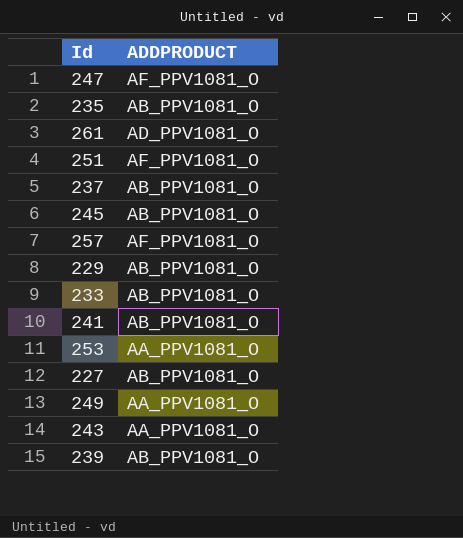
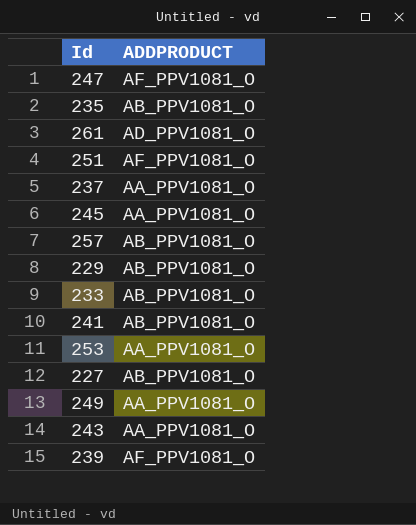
237 | ADDPRODUCT: AB_PPV1081_O -> AA_PPV1081_O
245 | ADDPRODUCT: AB_PPV1081_O -> AA_PPV1081_O
257 | ADDPRODUCT: AF_PPV1081_O -> AB_PPV1081_O
239 | ADDPRODUCT: AB_PPV1081_O -> AF_PPV1081_O

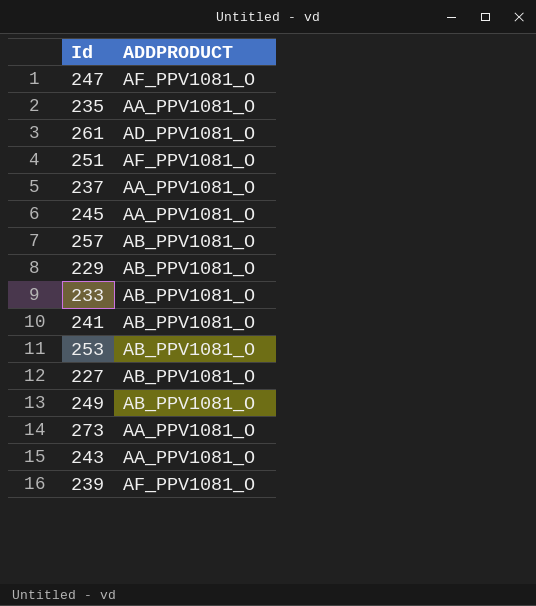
235 | ADDPRODUCT: AB_PPV1081_O -> AA_PPV1081_O
253 | ADDPRODUCT: AA_PPV1081_O -> AB_PPV1081_O
249 | ADDPRODUCT: AA_PPV1081_O -> AB_PPV1081_O
row 273: none -> AA_PPV1081_O

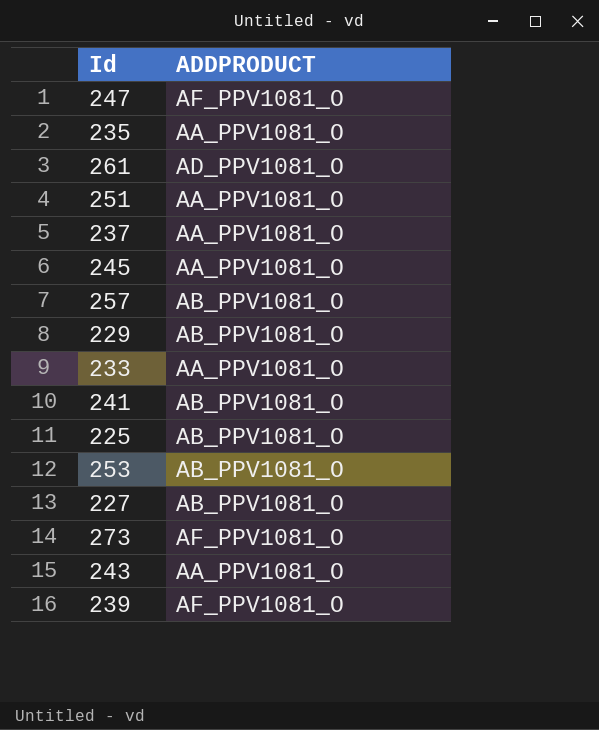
row 249: AB_PPV1081_O -> none
251 | ADDPRODUCT: AF_PPV1081_O -> AA_PPV1081_O
233 | ADDPRODUCT: AB_PPV1081_O -> AA_PPV1081_O
row 225: none -> AB_PPV1081_O
273 | ADDPRODUCT: AA_PPV1081_O -> AF_PPV1081_O

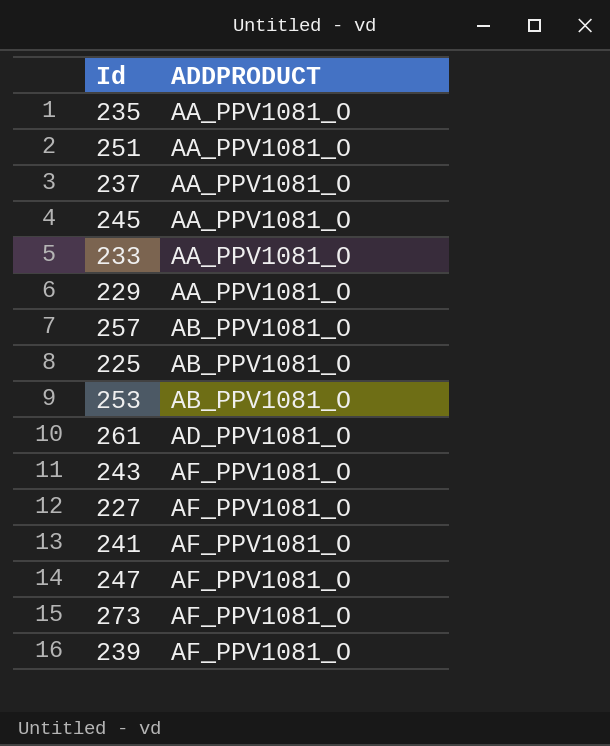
row order: none -> ADDPRODUCT ascending
229 | ADDPRODUCT: AB_PPV1081_O -> AA_PPV1081_O
243 | ADDPRODUCT: AA_PPV1081_O -> AF_PPV1081_O
227 | ADDPRODUCT: AB_PPV1081_O -> AF_PPV1081_O
241 | ADDPRODUCT: AB_PPV1081_O -> AF_PPV1081_O

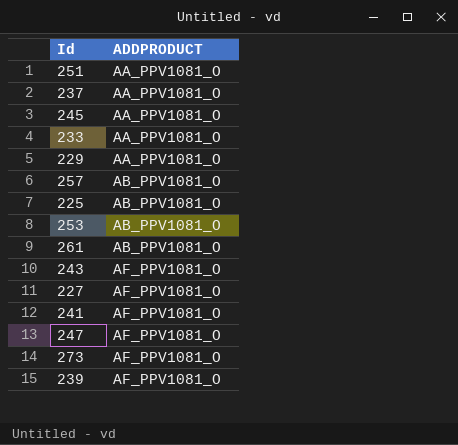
row 235: AA_PPV1081_O -> none
261 | ADDPRODUCT: AD_PPV1081_O -> AB_PPV1081_O

